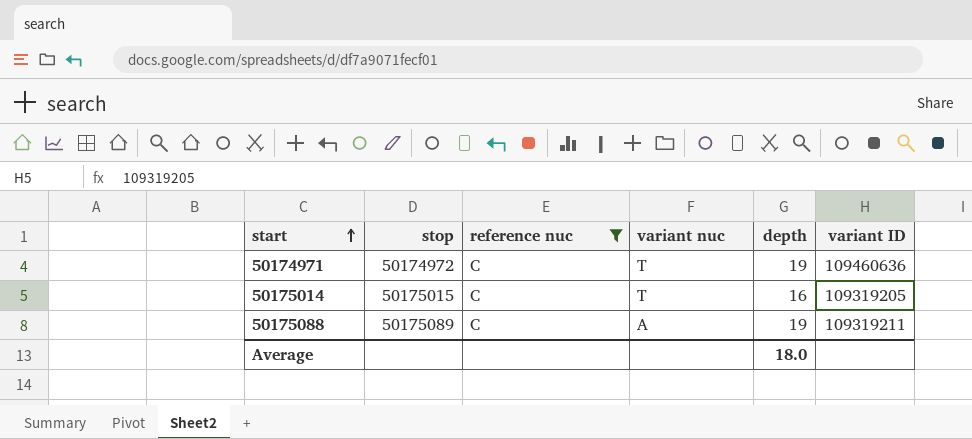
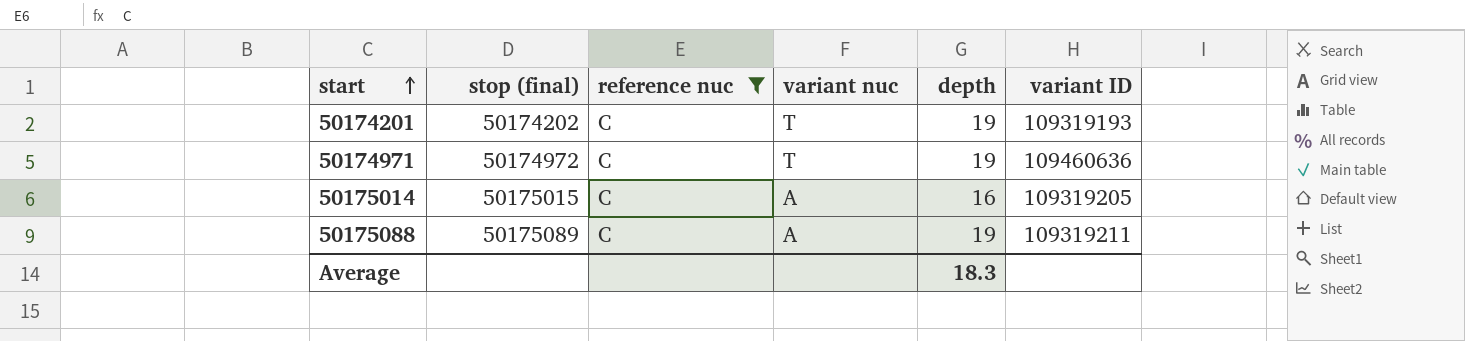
column name: stop -> stop (final)
row 50174201: none -> 50174202 | C | T | 19 | 109319193
50175014 | variant nuc: T -> A
Average | depth: 18.0 -> 18.3

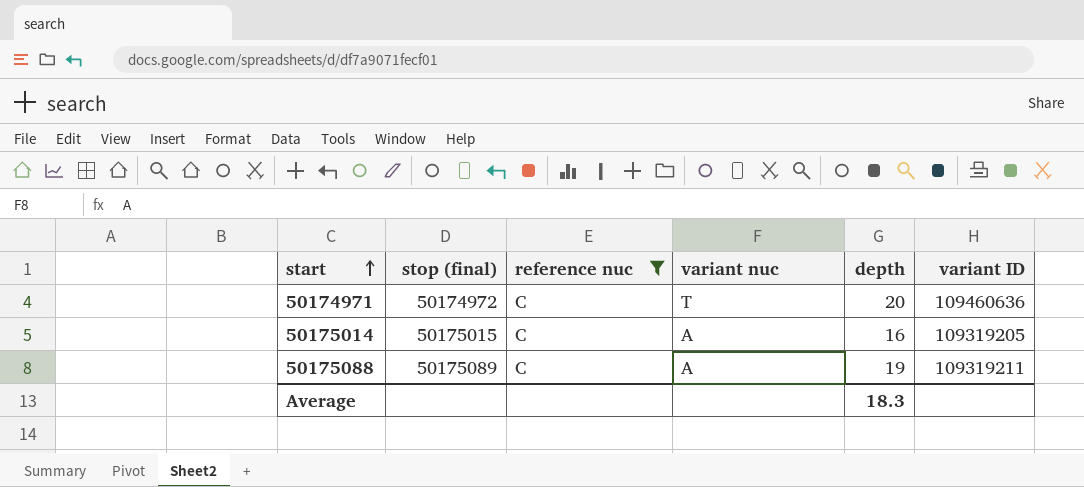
row 50174201: 50174202 | C | T | 19 | 109319193 -> none
50174971 | depth: 19 -> 20

